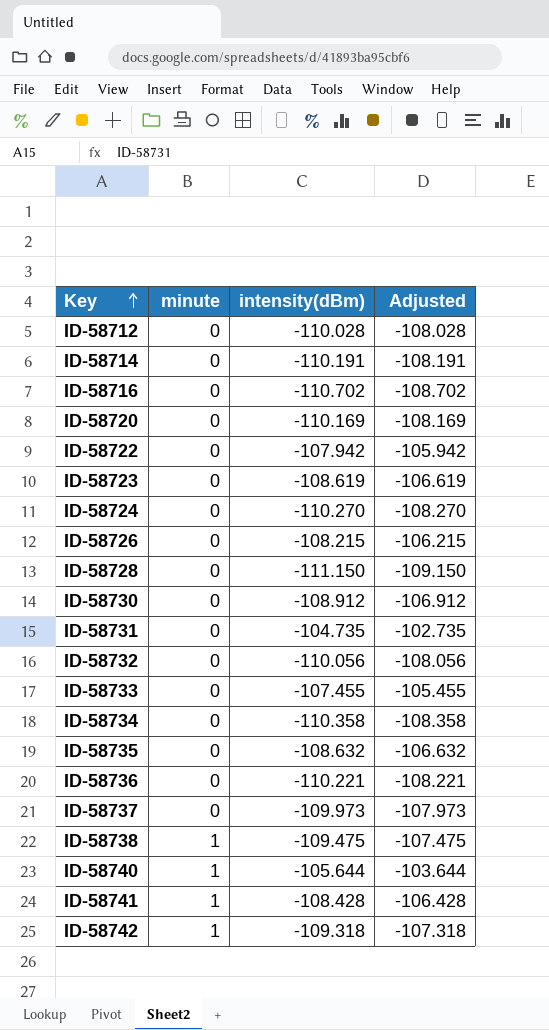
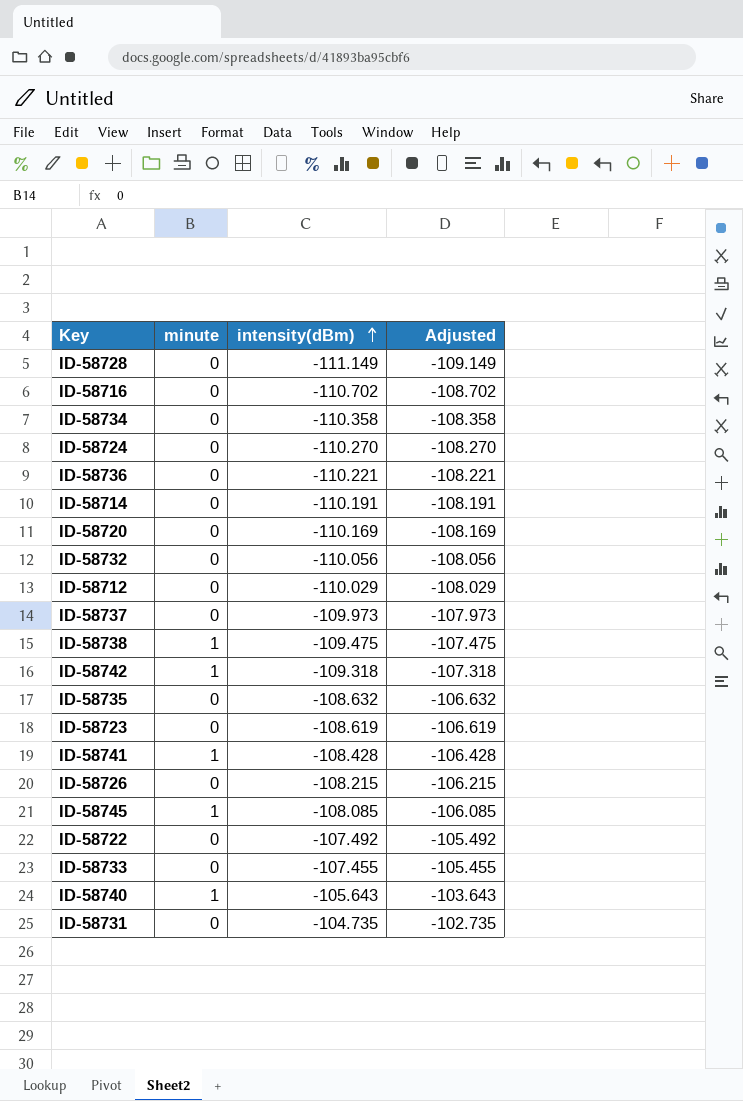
row order: Key ascending -> intensity(dBm) ascending
row ID-58730: 0 | -108.912 | -106.912 -> none
ID-58728 | intensity(dBm): -111.150 -> -111.149
ID-58728 | Adjusted: -109.150 -> -109.149
ID-58712 | intensity(dBm): -110.028 -> -110.029
ID-58712 | Adjusted: -108.028 -> -108.029
row ID-58745: none -> 1 | -108.085 | -106.085
ID-58722 | intensity(dBm): -107.942 -> -107.492
ID-58722 | Adjusted: -105.942 -> -105.492
ID-58740 | intensity(dBm): -105.644 -> -105.643
ID-58740 | Adjusted: -103.644 -> -103.643

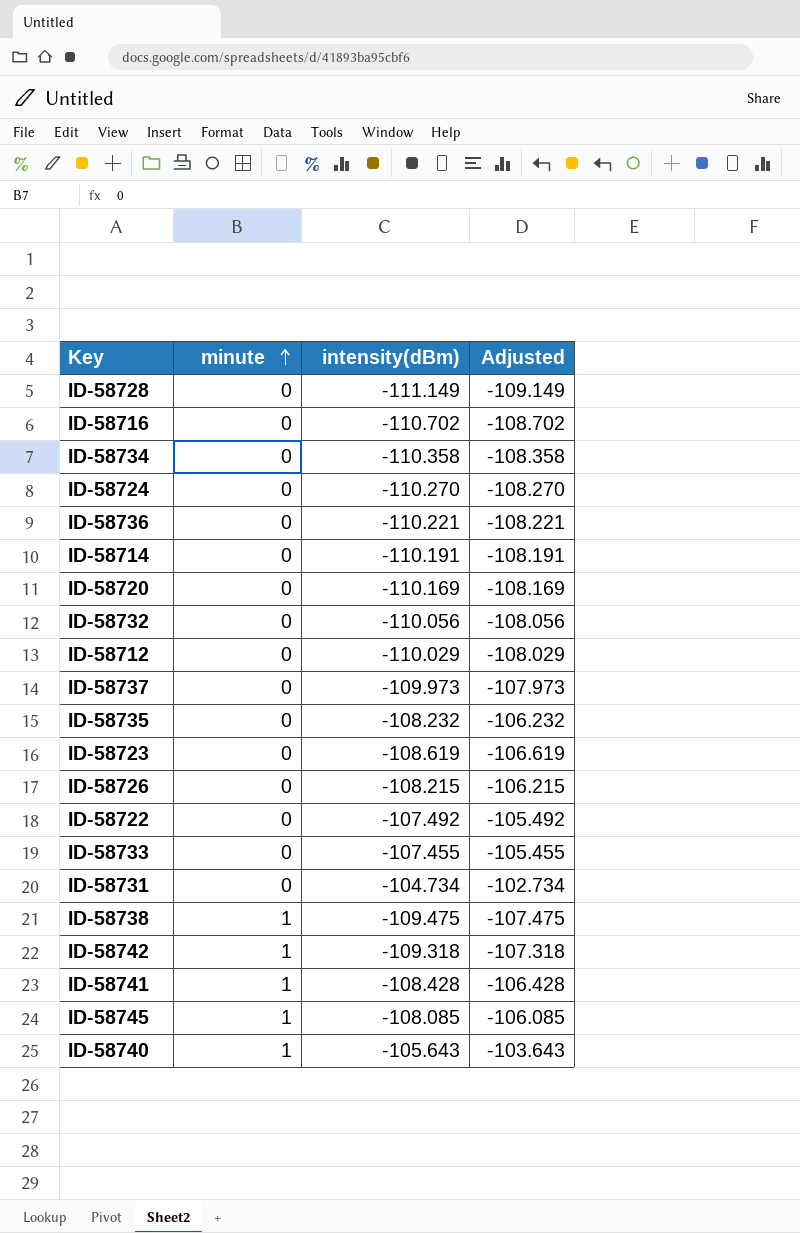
row order: intensity(dBm) ascending -> minute ascending
ID-58735 | intensity(dBm): -108.632 -> -108.232
ID-58735 | Adjusted: -106.632 -> -106.232
ID-58731 | intensity(dBm): -104.735 -> -104.734
ID-58731 | Adjusted: -102.735 -> -102.734

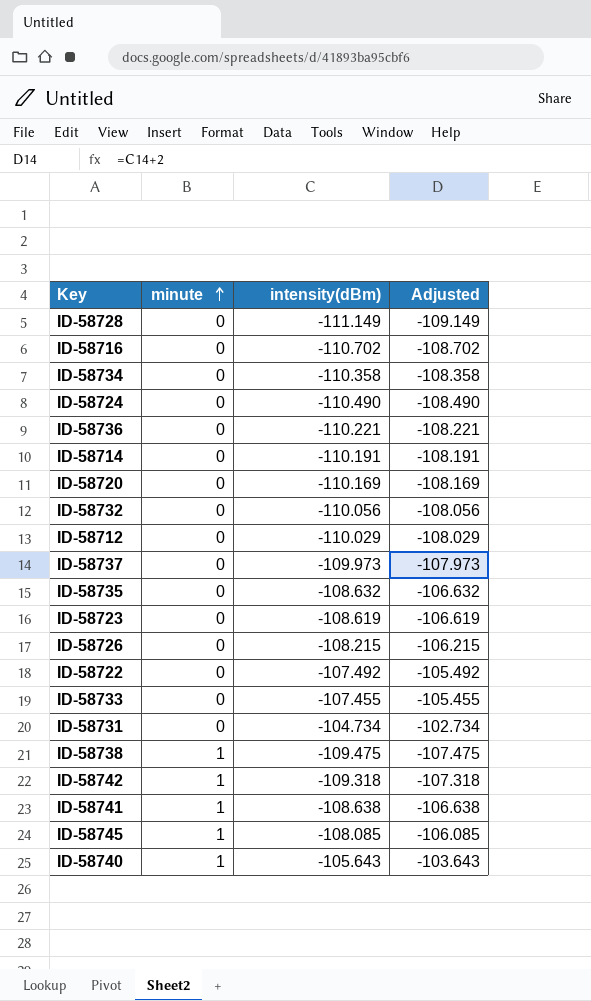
ID-58724 | intensity(dBm): -110.270 -> -110.490
ID-58724 | Adjusted: -108.270 -> -108.490
ID-58735 | intensity(dBm): -108.232 -> -108.632
ID-58735 | Adjusted: -106.232 -> -106.632
ID-58741 | intensity(dBm): -108.428 -> -108.638
ID-58741 | Adjusted: -106.428 -> -106.638

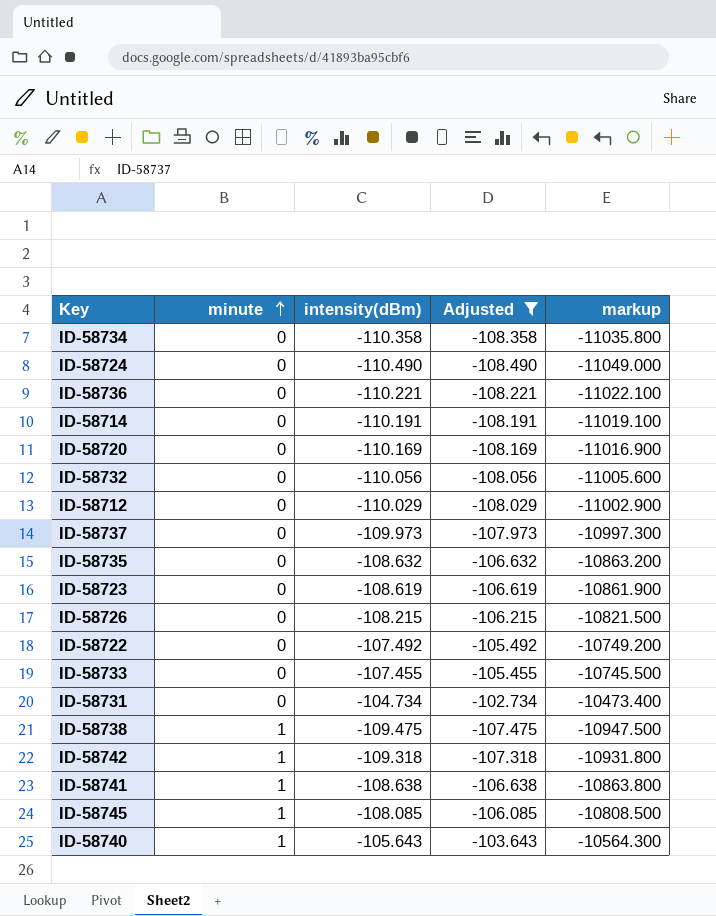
filter: none -> Adjusted >= -108.490
column markup | formula: none -> [intensity(dBm)] * 100

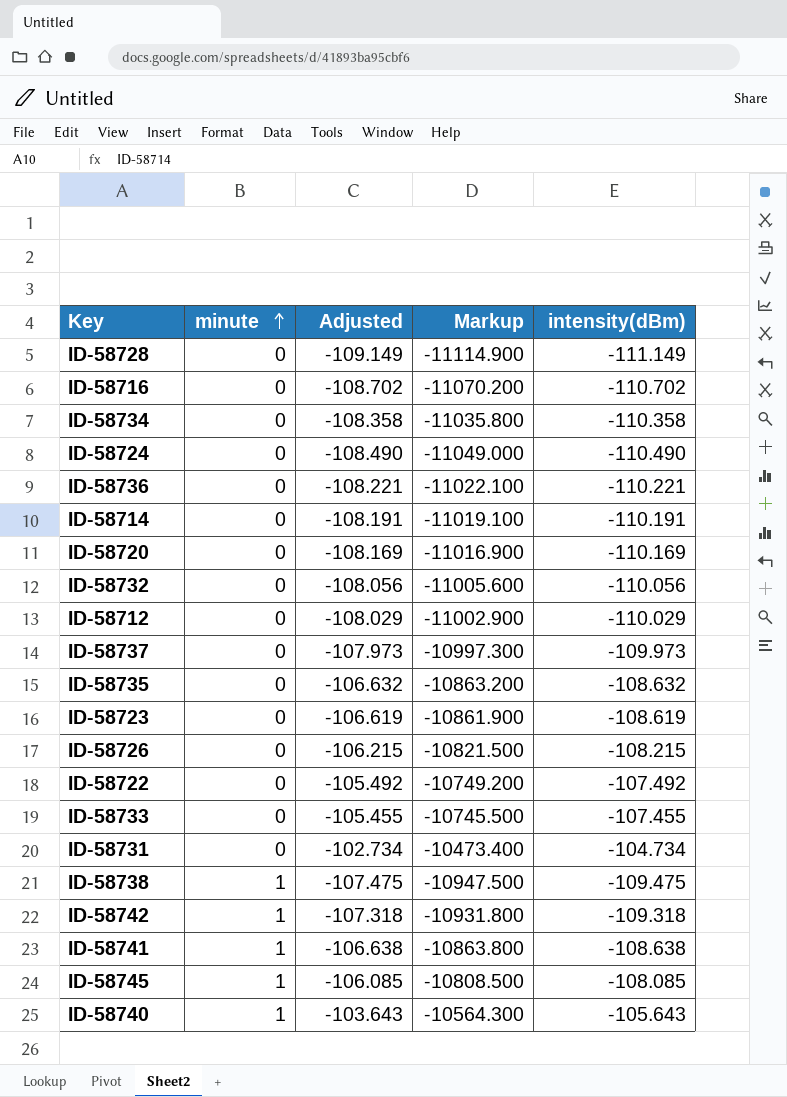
filter: Adjusted >= -108.490 -> none
column name: markup -> Markup
column intensity(dBm) | position: 3 -> 5

